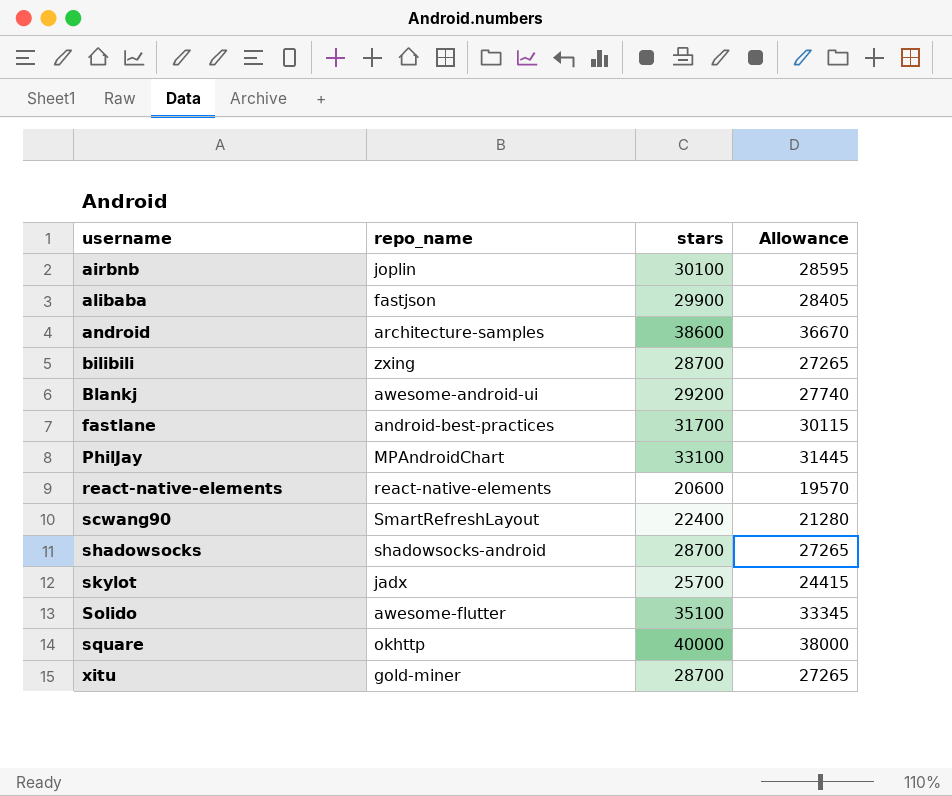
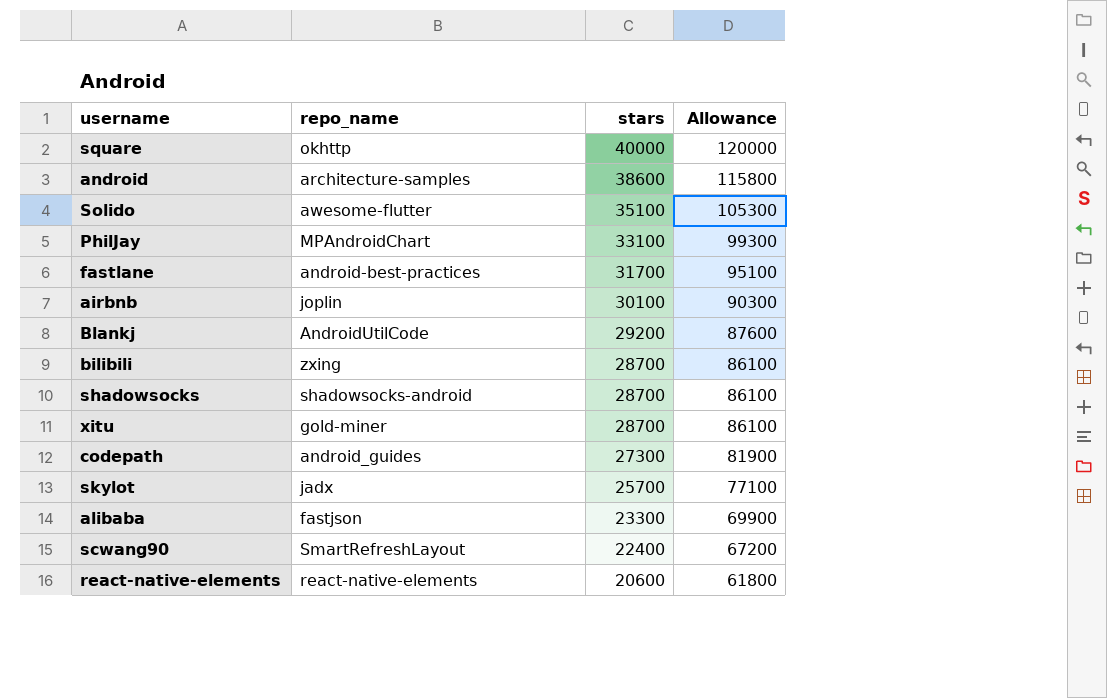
row order: username ascending -> stars descending
column Allowance | formula: [stars] * 0.95 -> [stars] * 3
Blankj | repo_name: awesome-android-ui -> AndroidUtilCode
row codepath: none -> android_guides | 27300 | 81900
alibaba | stars: 29900 -> 23300

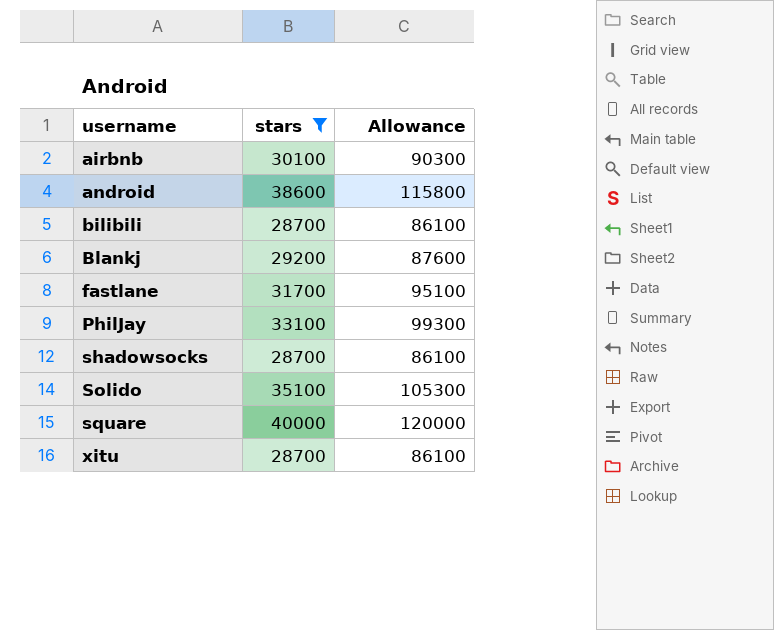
filter: none -> stars >= 28700
row order: stars descending -> username ascending
column repo_name | position: 2 -> none

